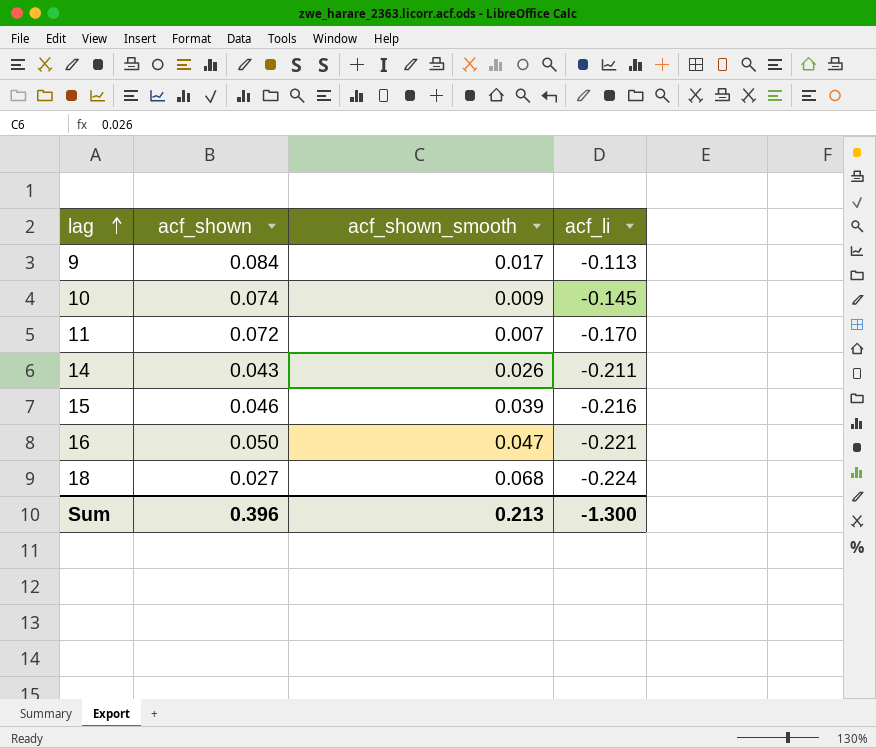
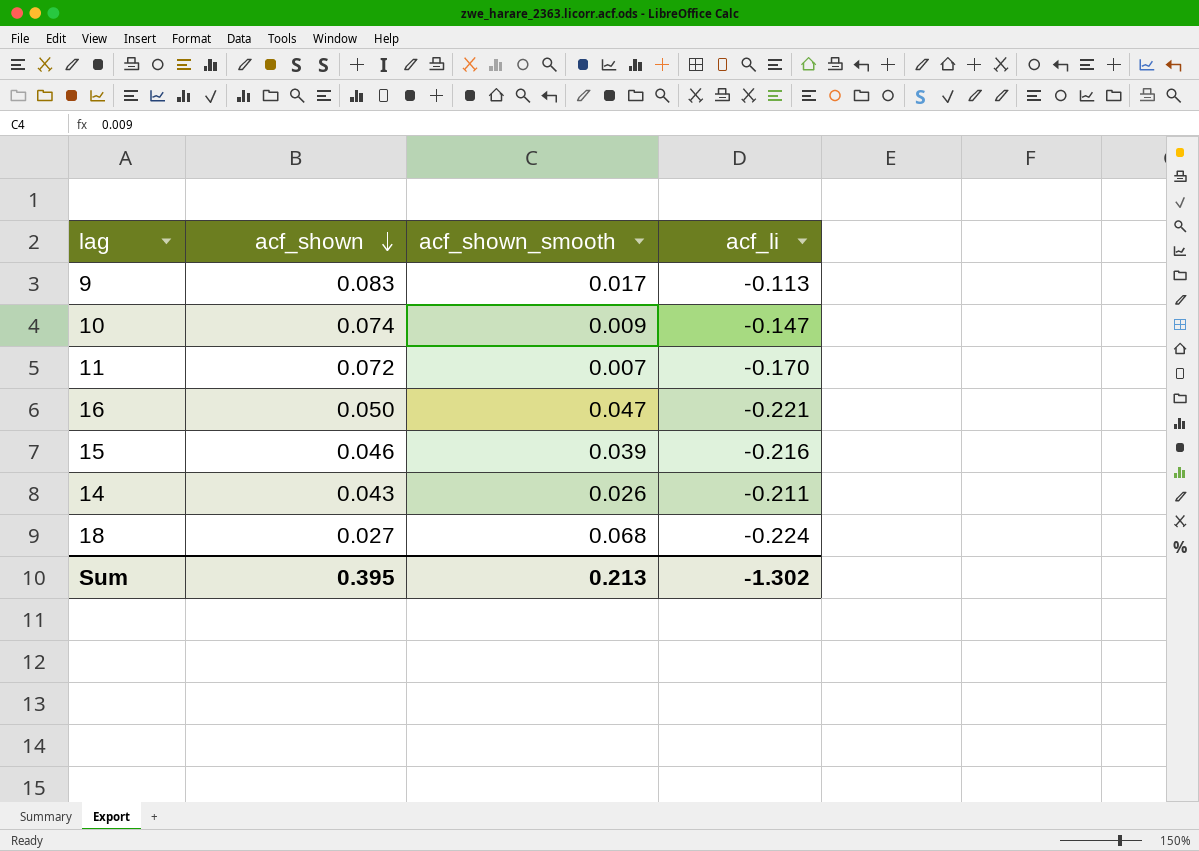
row order: lag ascending -> acf_shown descending
9 | acf_shown: 0.084 -> 0.083
10 | acf_li: -0.145 -> -0.147
Sum | acf_shown: 0.396 -> 0.395
Sum | acf_li: -1.300 -> -1.302

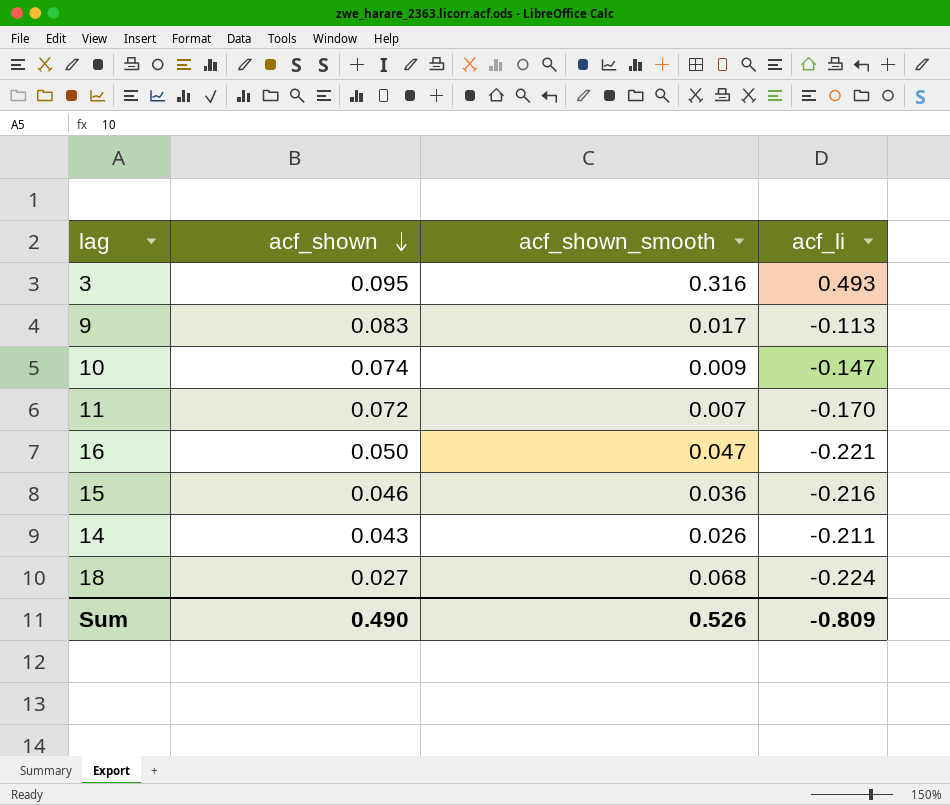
row 3: none -> 0.095 | 0.316 | 0.493
15 | acf_shown_smooth: 0.039 -> 0.036
Sum | acf_shown: 0.395 -> 0.490
Sum | acf_shown_smooth: 0.213 -> 0.526
Sum | acf_li: -1.302 -> -0.809

